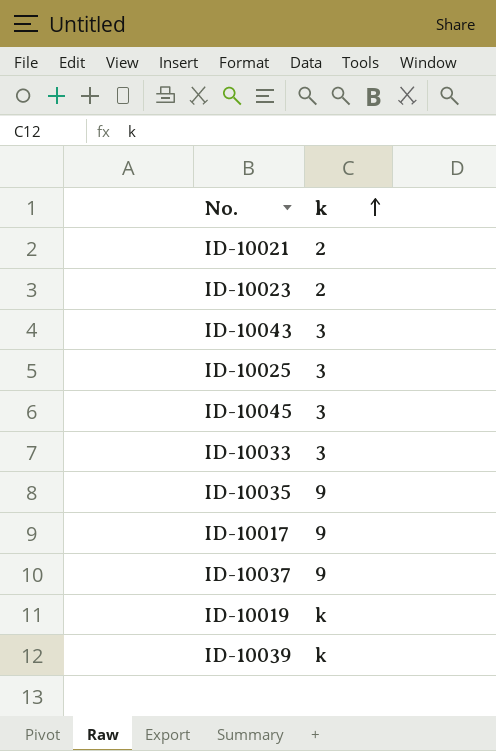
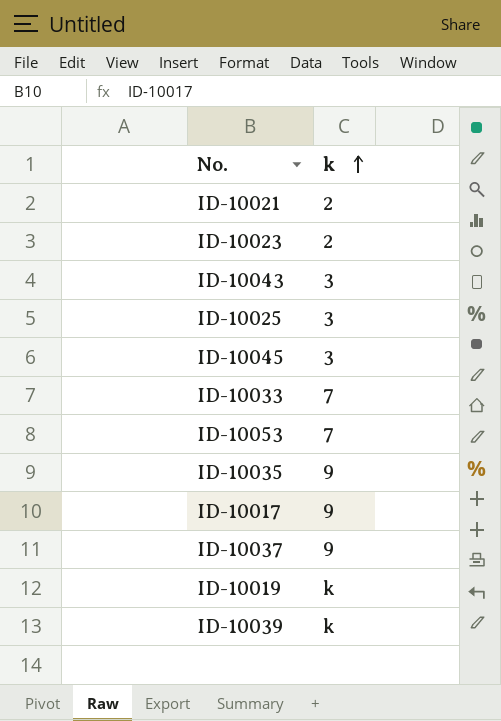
ID-10033 | k: 3 -> 7
row ID-10053: none -> 7

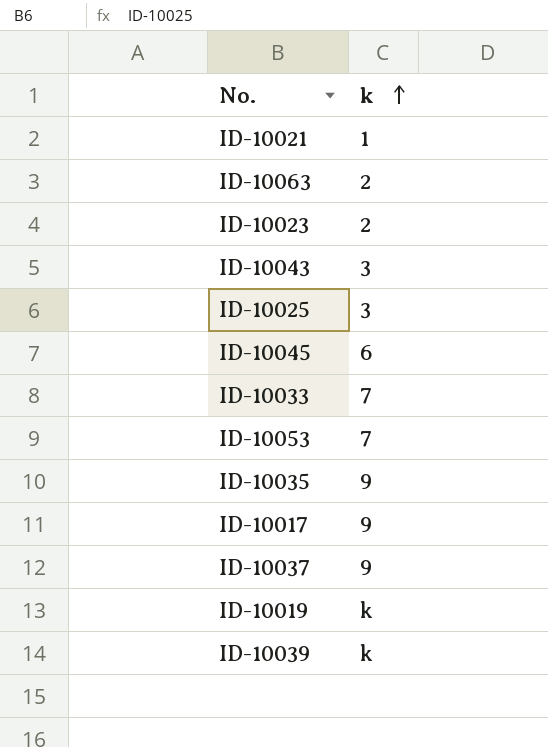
ID-10021 | k: 2 -> 1
row ID-10063: none -> 2
ID-10045 | k: 3 -> 6

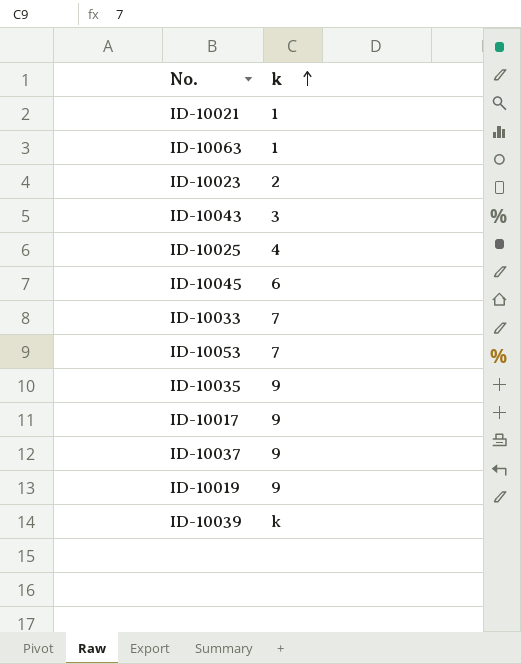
ID-10063 | k: 2 -> 1
ID-10025 | k: 3 -> 4
ID-10019 | k: k -> 9

